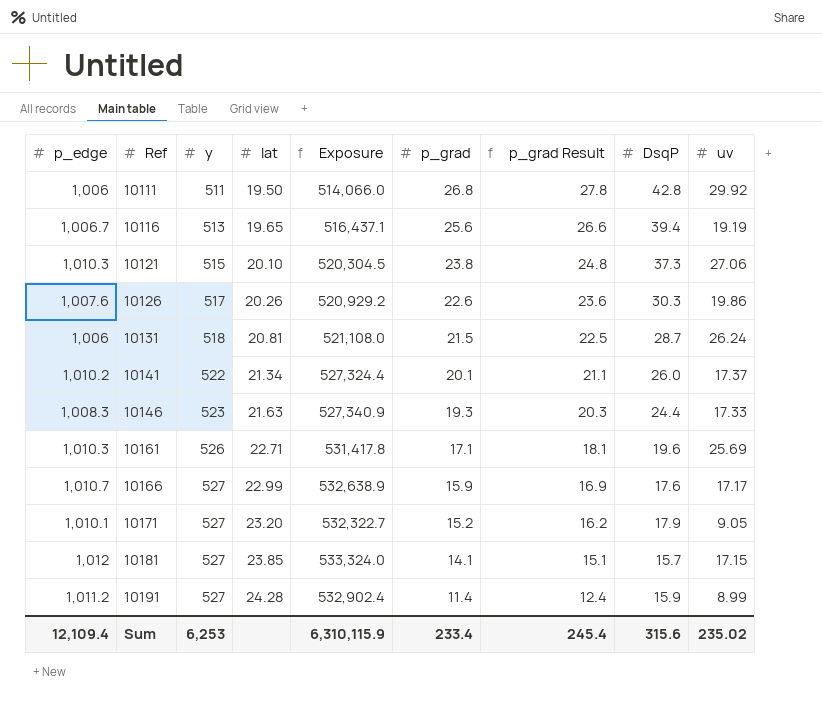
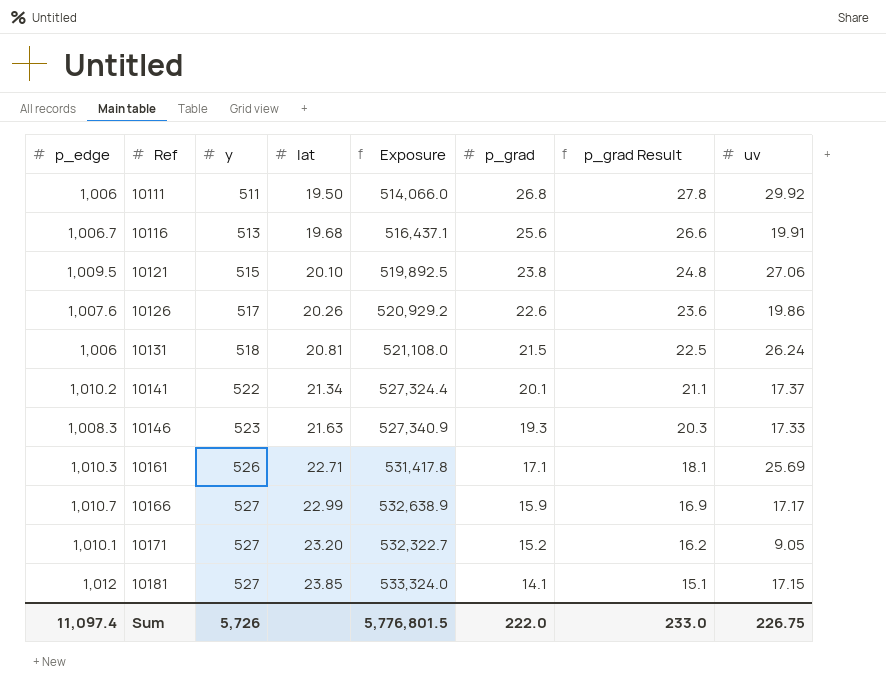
column DsqP | position: 8 -> none
row 10191: 1,011.2 | 527 | 24.28 | 532,902.4 | 11.4 | 12.4 | 15.9 | 8.99 -> none
10116 | lat: 19.65 -> 19.68
10116 | uv: 19.19 -> 19.91
10121 | p_edge: 1,010.3 -> 1,009.5
10121 | Exposure: 520,304.5 -> 519,892.5
Sum | p_edge: 12,109.4 -> 11,097.4
Sum | y: 6,253 -> 5,726
Sum | Exposure: 6,310,115.9 -> 5,776,801.5
Sum | p_grad: 233.4 -> 222.0
Sum | p_grad Result: 245.4 -> 233.0
Sum | uv: 235.02 -> 226.75

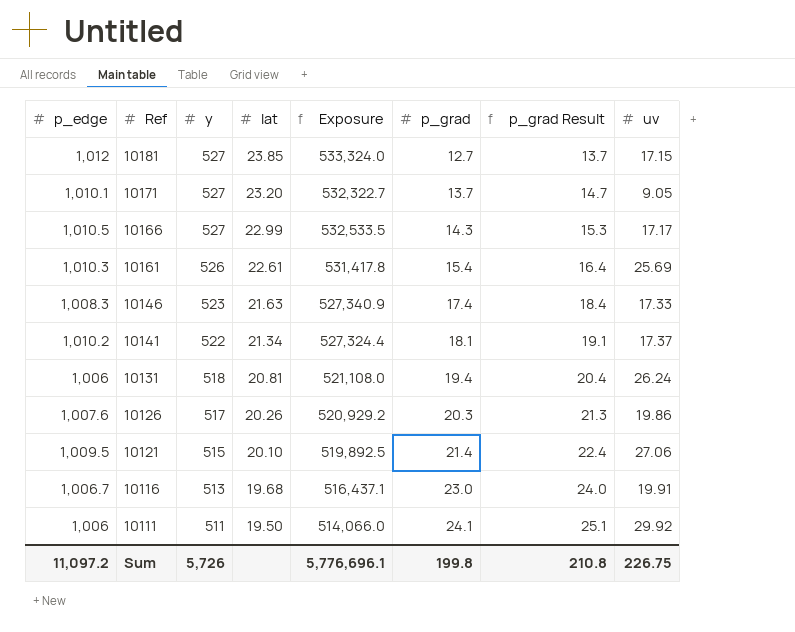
row order: Ref ascending -> Ref descending
10181 | p_grad: 14.1 -> 12.7
10181 | p_grad Result: 15.1 -> 13.7
10171 | p_grad: 15.2 -> 13.7
10171 | p_grad Result: 16.2 -> 14.7
10166 | p_edge: 1,010.7 -> 1,010.5
10166 | Exposure: 532,638.9 -> 532,533.5
10166 | p_grad: 15.9 -> 14.3
10166 | p_grad Result: 16.9 -> 15.3
10161 | lat: 22.71 -> 22.61
10161 | p_grad: 17.1 -> 15.4
10161 | p_grad Result: 18.1 -> 16.4
10146 | p_grad: 19.3 -> 17.4
10146 | p_grad Result: 20.3 -> 18.4
10141 | p_grad: 20.1 -> 18.1
10141 | p_grad Result: 21.1 -> 19.1
10131 | p_grad: 21.5 -> 19.4
10131 | p_grad Result: 22.5 -> 20.4
10126 | p_grad: 22.6 -> 20.3
10126 | p_grad Result: 23.6 -> 21.3
10121 | p_grad: 23.8 -> 21.4
10121 | p_grad Result: 24.8 -> 22.4
10116 | p_grad: 25.6 -> 23.0
10116 | p_grad Result: 26.6 -> 24.0
10111 | p_grad: 26.8 -> 24.1
10111 | p_grad Result: 27.8 -> 25.1
Sum | p_edge: 11,097.4 -> 11,097.2
Sum | Exposure: 5,776,801.5 -> 5,776,696.1
Sum | p_grad: 222.0 -> 199.8
Sum | p_grad Result: 233.0 -> 210.8

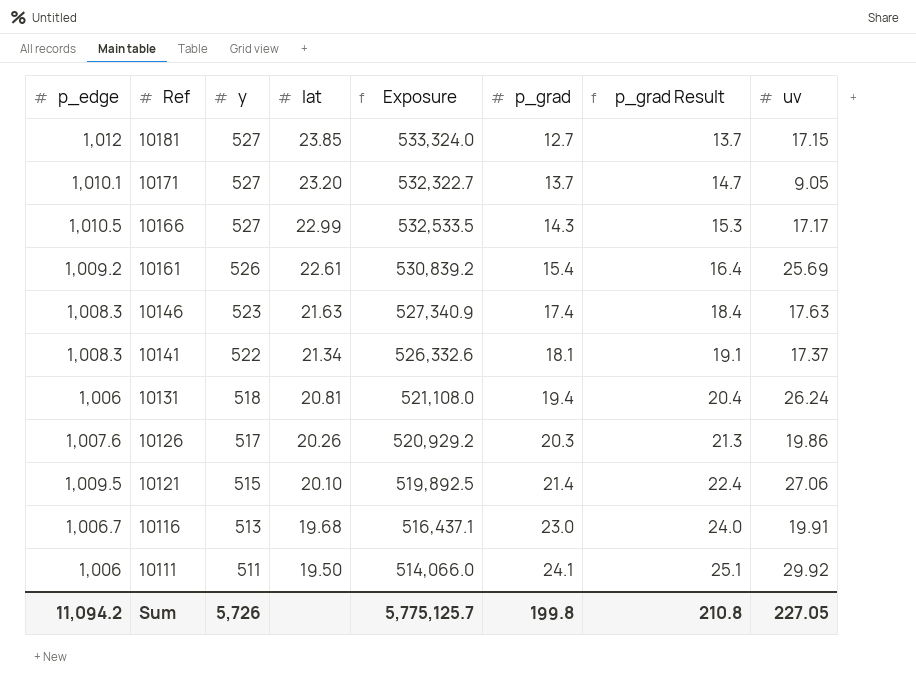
10161 | p_edge: 1,010.3 -> 1,009.2
10161 | Exposure: 531,417.8 -> 530,839.2
10146 | uv: 17.33 -> 17.63
10141 | p_edge: 1,010.2 -> 1,008.3
10141 | Exposure: 527,324.4 -> 526,332.6
Sum | p_edge: 11,097.2 -> 11,094.2
Sum | Exposure: 5,776,696.1 -> 5,775,125.7
Sum | uv: 226.75 -> 227.05

